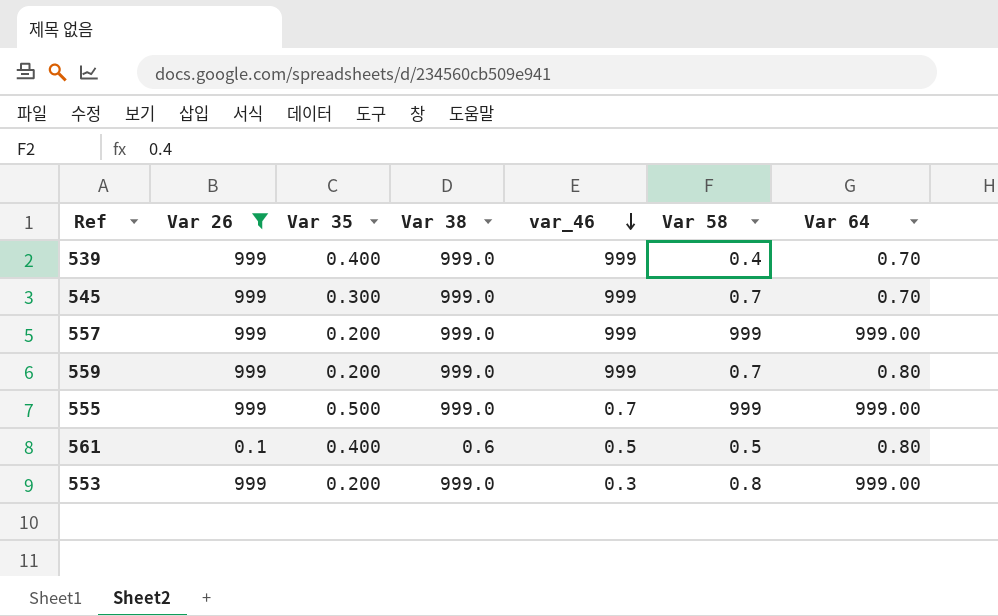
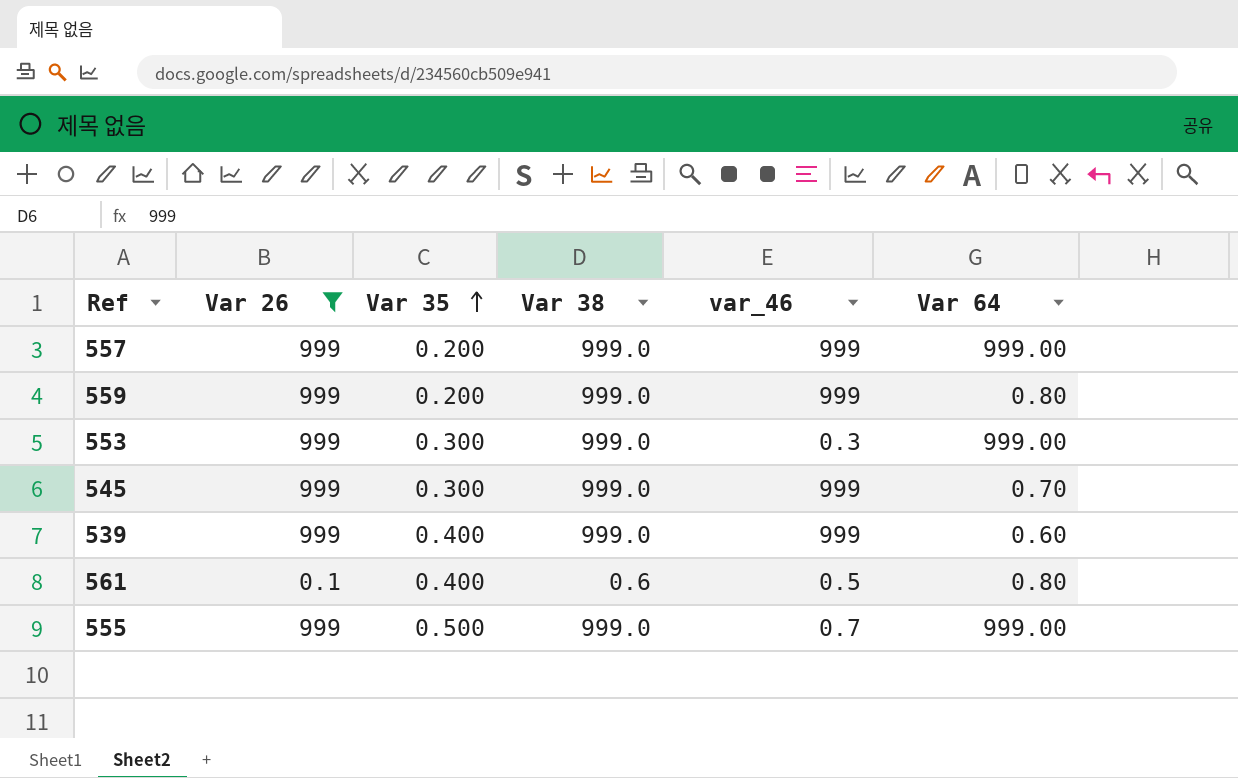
row order: var_46 descending -> Var 35 ascending
column Var 58 | position: 6 -> none
553 | Var 35: 0.200 -> 0.300
539 | Var 64: 0.70 -> 0.60

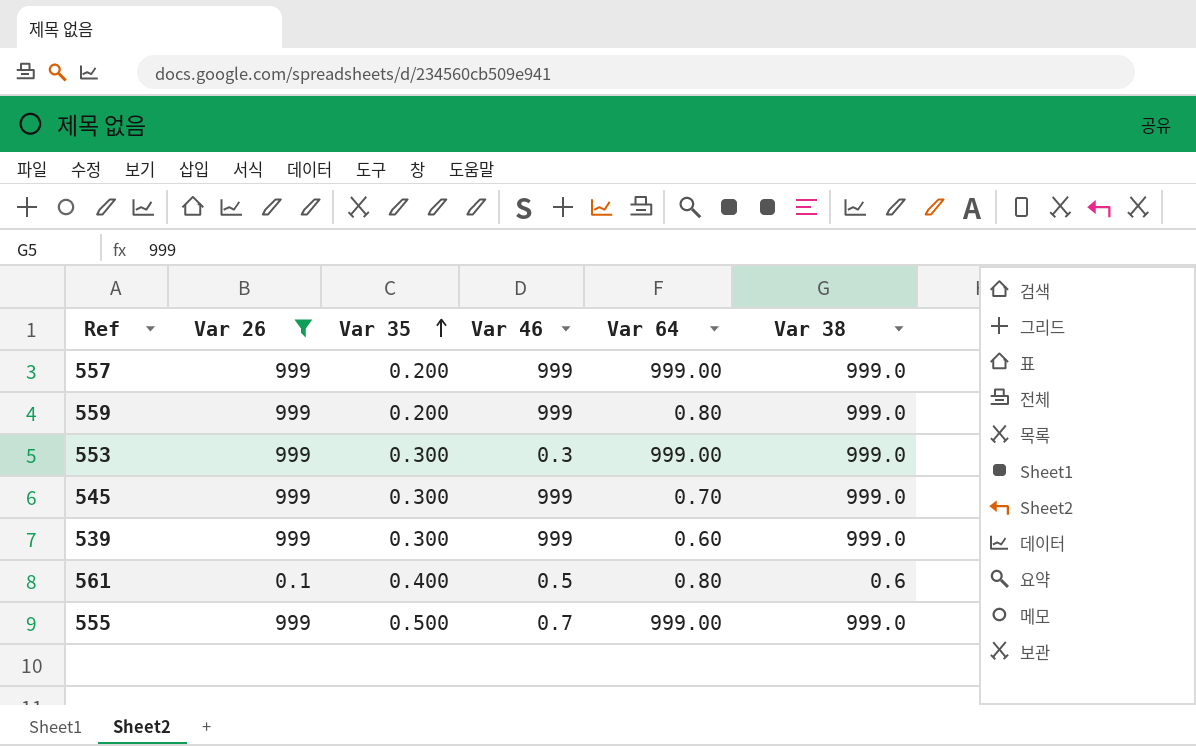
column name: var_46 -> Var 46
column Var 38 | position: 4 -> 6
539 | Var 35: 0.400 -> 0.300

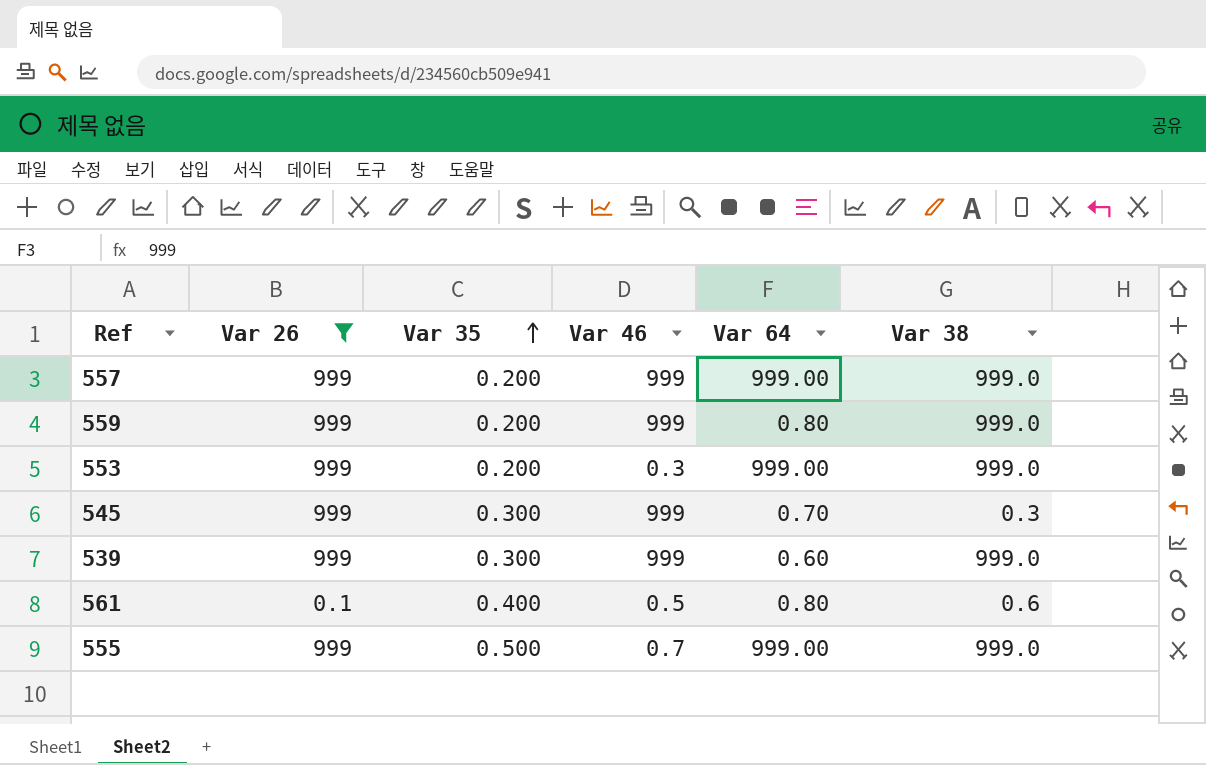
553 | Var 35: 0.300 -> 0.200
545 | Var 38: 999.0 -> 0.3

